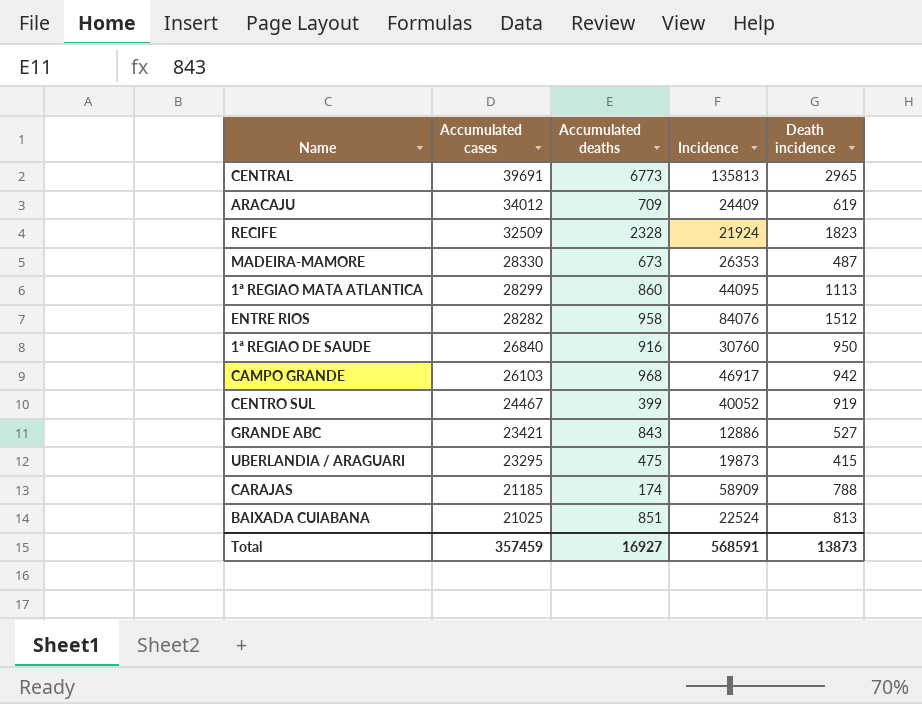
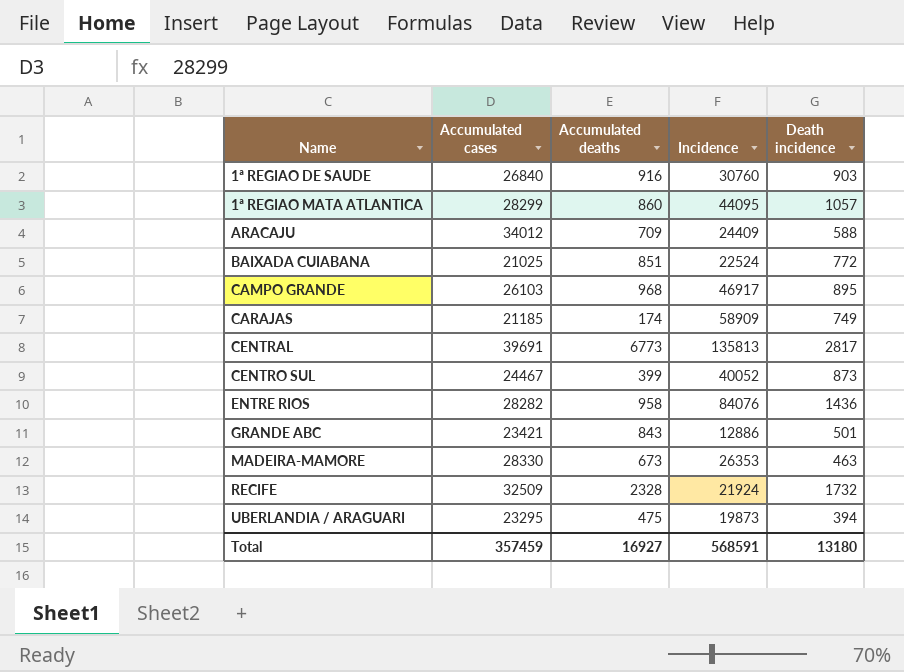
row order: Accumulated cases descending -> Name ascending
1ª REGIAO DE SAUDE | Death incidence: 950 -> 903
1ª REGIAO MATA ATLANTICA | Death incidence: 1113 -> 1057
ARACAJU | Death incidence: 619 -> 588
BAIXADA CUIABANA | Death incidence: 813 -> 772
CAMPO GRANDE | Death incidence: 942 -> 895
CARAJAS | Death incidence: 788 -> 749
CENTRAL | Death incidence: 2965 -> 2817
CENTRO SUL | Death incidence: 919 -> 873
ENTRE RIOS | Death incidence: 1512 -> 1436
GRANDE ABC | Death incidence: 527 -> 501
MADEIRA-MAMORE | Death incidence: 487 -> 463
RECIFE | Death incidence: 1823 -> 1732
UBERLANDIA / ARAGUARI | Death incidence: 415 -> 394
Total | Death incidence: 13873 -> 13180

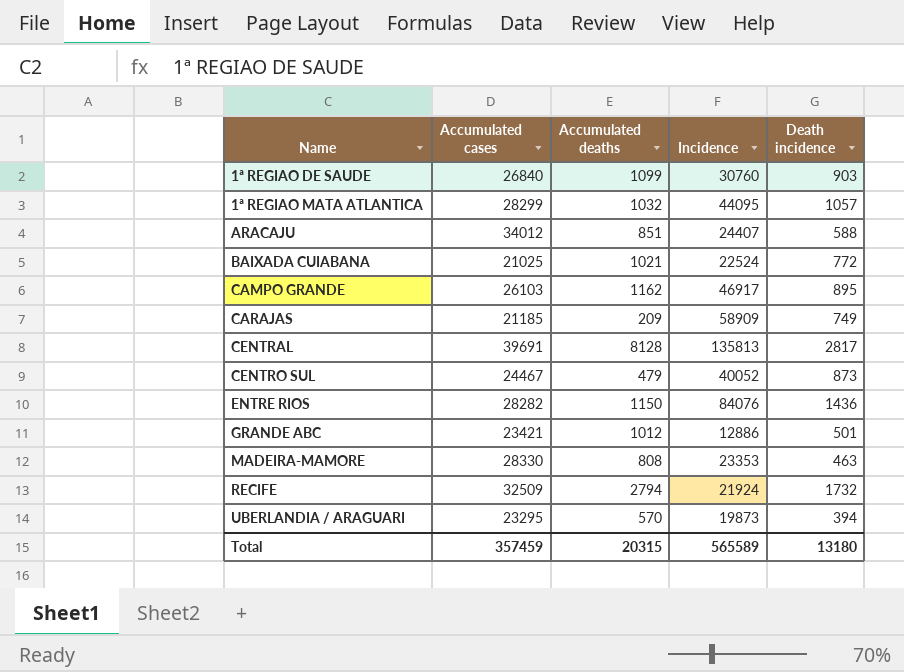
1ª REGIAO DE SAUDE | Accumulated deaths: 916 -> 1099
1ª REGIAO MATA ATLANTICA | Accumulated deaths: 860 -> 1032
ARACAJU | Accumulated deaths: 709 -> 851
ARACAJU | Incidence: 24409 -> 24407
BAIXADA CUIABANA | Accumulated deaths: 851 -> 1021
CAMPO GRANDE | Accumulated deaths: 968 -> 1162
CARAJAS | Accumulated deaths: 174 -> 209
CENTRAL | Accumulated deaths: 6773 -> 8128
CENTRO SUL | Accumulated deaths: 399 -> 479
ENTRE RIOS | Accumulated deaths: 958 -> 1150
GRANDE ABC | Accumulated deaths: 843 -> 1012
MADEIRA-MAMORE | Accumulated deaths: 673 -> 808
MADEIRA-MAMORE | Incidence: 26353 -> 23353
RECIFE | Accumulated deaths: 2328 -> 2794
UBERLANDIA / ARAGUARI | Accumulated deaths: 475 -> 570
Total | Accumulated deaths: 16927 -> 20315
Total | Incidence: 568591 -> 565589

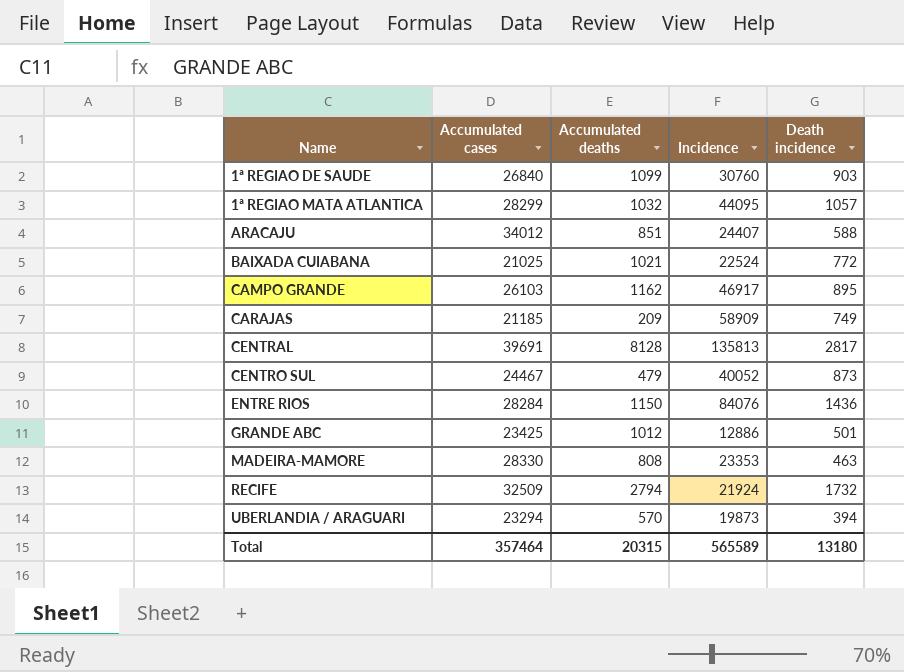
ENTRE RIOS | Accumulated cases: 28282 -> 28284
GRANDE ABC | Accumulated cases: 23421 -> 23425
UBERLANDIA / ARAGUARI | Accumulated cases: 23295 -> 23294
Total | Accumulated cases: 357459 -> 357464

